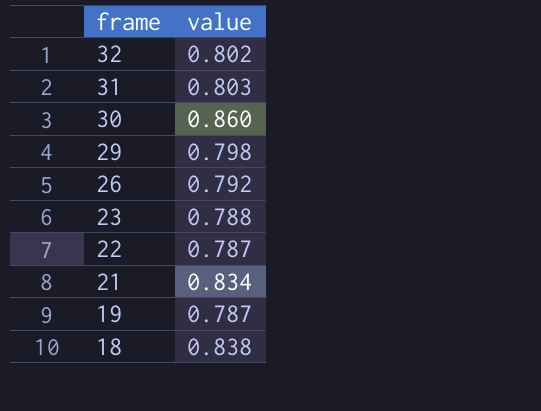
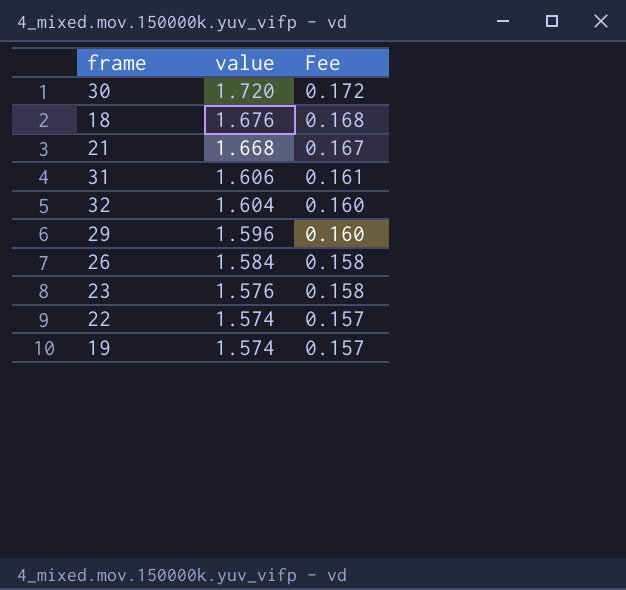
row order: frame descending -> value descending
column Fee | formula: none -> [value] * 0.1
30 | value: 0.860 -> 1.720
18 | value: 0.838 -> 1.676
21 | value: 0.834 -> 1.668
31 | value: 0.803 -> 1.606
32 | value: 0.802 -> 1.604
29 | value: 0.798 -> 1.596
26 | value: 0.792 -> 1.584
23 | value: 0.788 -> 1.576
22 | value: 0.787 -> 1.574
19 | value: 0.787 -> 1.574

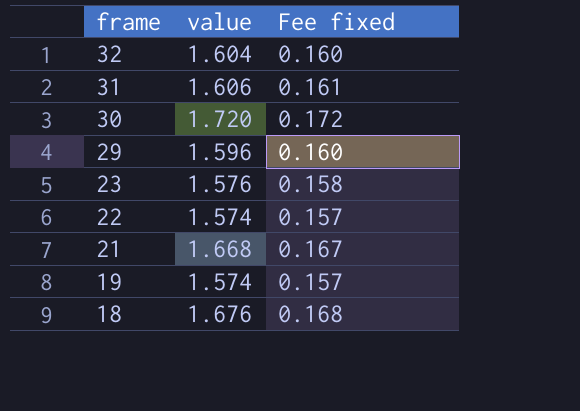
row order: value descending -> frame descending
column name: Fee -> Fee fixed
row 26: 1.584 | 0.158 -> none

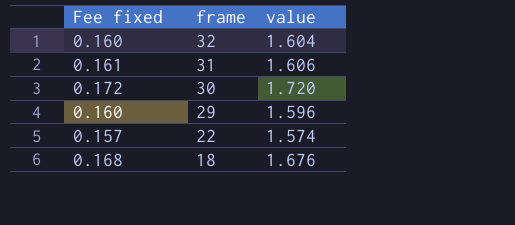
column Fee fixed | position: 3 -> 1
row 23: 1.576 | 0.158 -> none
row 21: 1.668 | 0.167 -> none
row 19: 1.574 | 0.157 -> none

